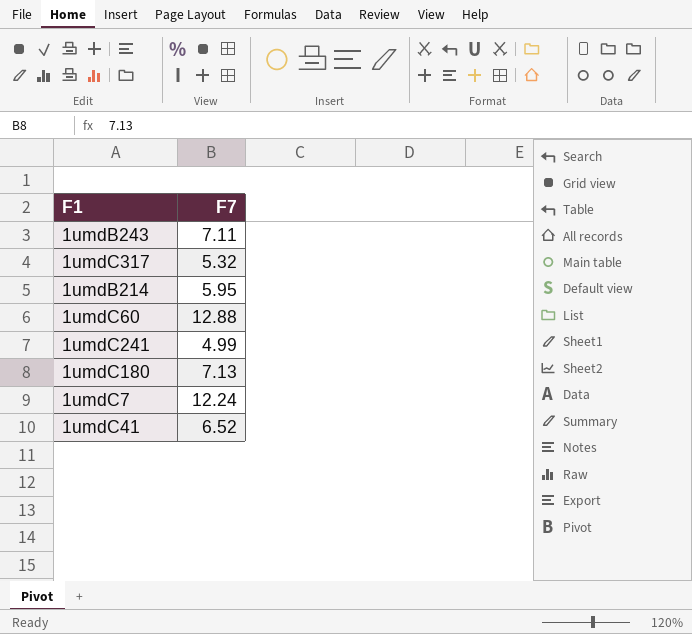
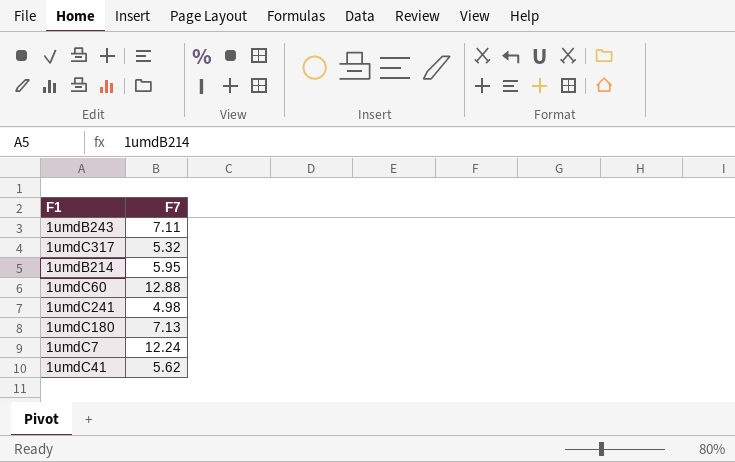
1umdC241 | F7: 4.99 -> 4.98
1umdC41 | F7: 6.52 -> 5.62

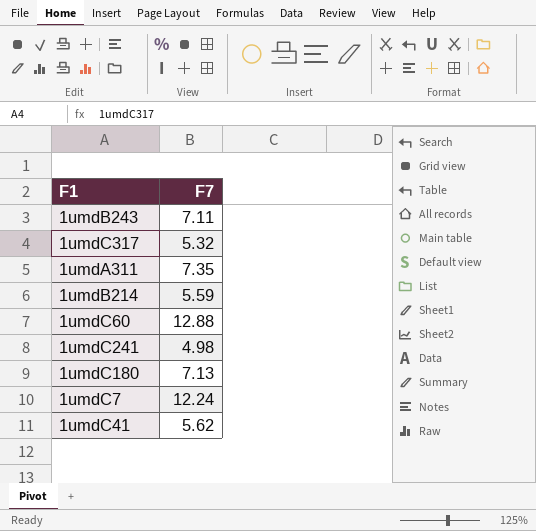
row 1umdA311: none -> 7.35
1umdB214 | F7: 5.95 -> 5.59

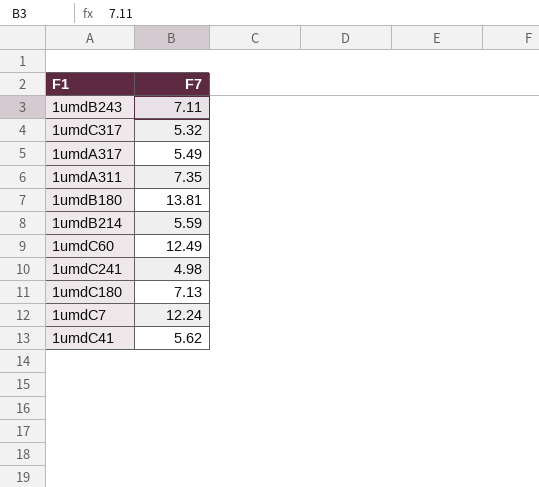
row 1umdA317: none -> 5.49
row 1umdB180: none -> 13.81
1umdC60 | F7: 12.88 -> 12.49

